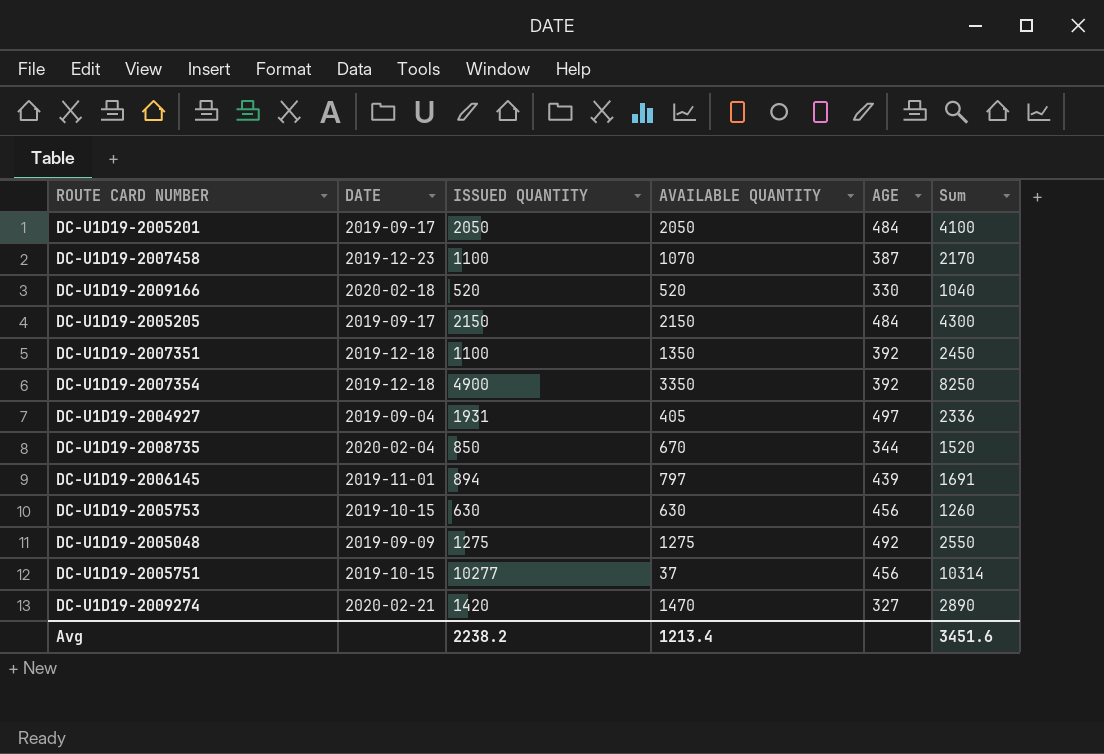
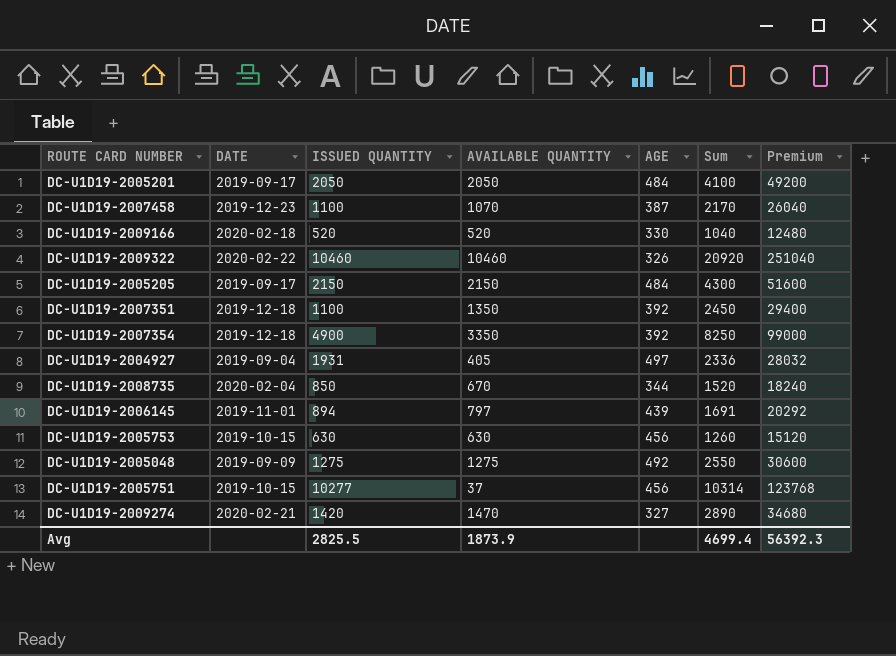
column Premium | formula: none -> [Sum] * 12
row DC-U1D19-2009322: none -> 2020-02-22 | 10460 | 10460 | 326 | 20920 | 251040
Avg | ISSUED QUANTITY: 2238.2 -> 2825.5
Avg | AVAILABLE QUANTITY: 1213.4 -> 1873.9
Avg | Sum: 3451.6 -> 4699.4

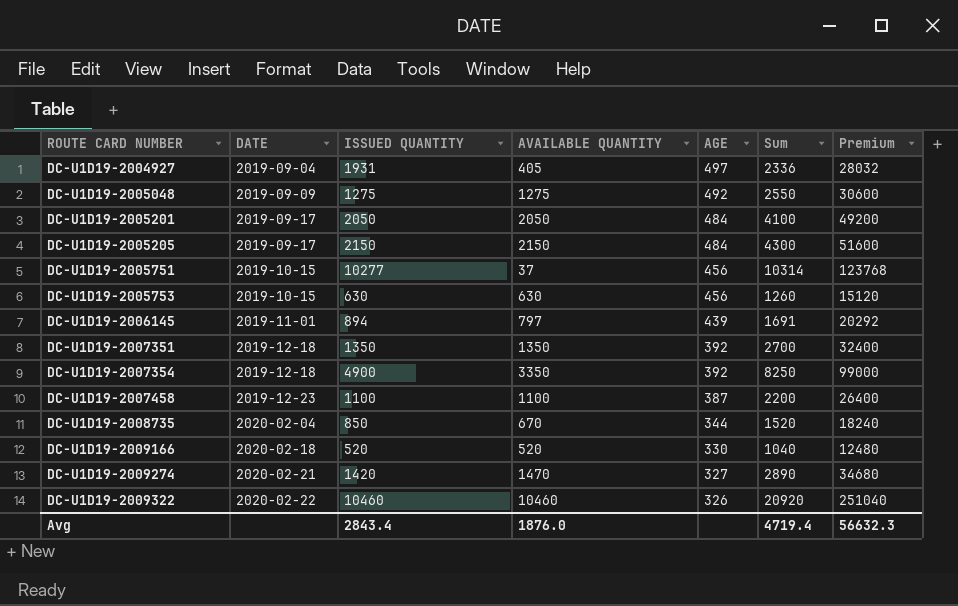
row order: none -> ROUTE CARD NUMBER ascending
DC-U1D19-2007351 | ISSUED QUANTITY: 1100 -> 1350
DC-U1D19-2007351 | Sum: 2450 -> 2700
DC-U1D19-2007351 | Premium: 29400 -> 32400
DC-U1D19-2007458 | AVAILABLE QUANTITY: 1070 -> 1100
DC-U1D19-2007458 | Sum: 2170 -> 2200
DC-U1D19-2007458 | Premium: 26040 -> 26400
Avg | ISSUED QUANTITY: 2825.5 -> 2843.4
Avg | AVAILABLE QUANTITY: 1873.9 -> 1876.0
Avg | Sum: 4699.4 -> 4719.4
Avg | Premium: 56392.3 -> 56632.3

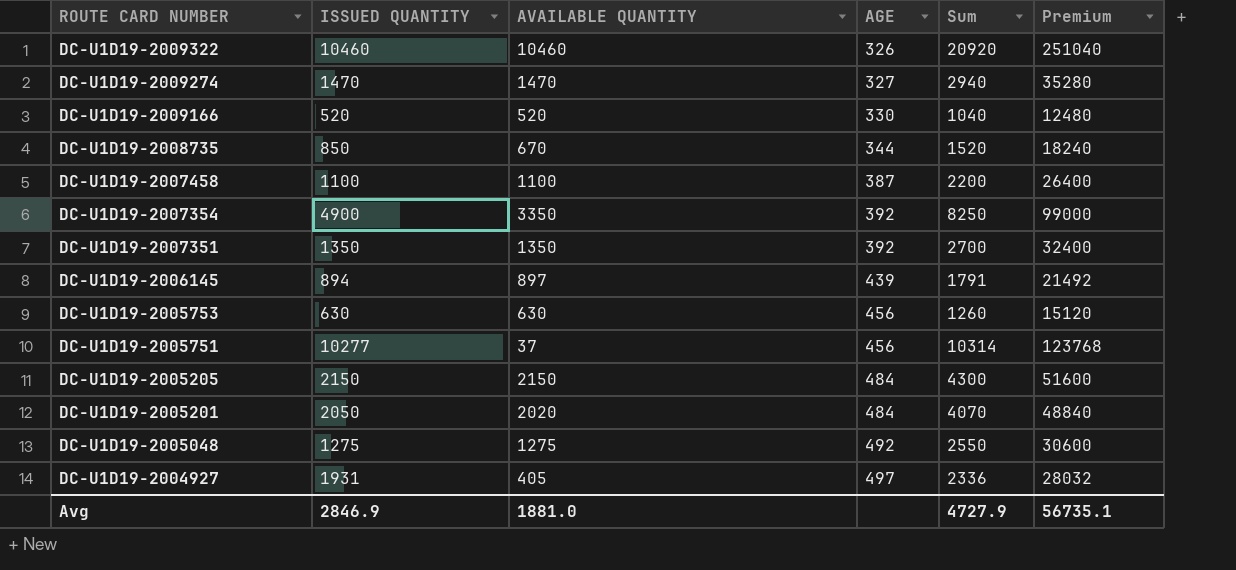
row order: ROUTE CARD NUMBER ascending -> ROUTE CARD NUMBER descending
column DATE | position: 2 -> none
DC-U1D19-2009274 | ISSUED QUANTITY: 1420 -> 1470
DC-U1D19-2009274 | Sum: 2890 -> 2940
DC-U1D19-2009274 | Premium: 34680 -> 35280
DC-U1D19-2006145 | AVAILABLE QUANTITY: 797 -> 897
DC-U1D19-2006145 | Sum: 1691 -> 1791
DC-U1D19-2006145 | Premium: 20292 -> 21492
DC-U1D19-2005201 | AVAILABLE QUANTITY: 2050 -> 2020
DC-U1D19-2005201 | Sum: 4100 -> 4070
DC-U1D19-2005201 | Premium: 49200 -> 48840
Avg | ISSUED QUANTITY: 2843.4 -> 2846.9
Avg | AVAILABLE QUANTITY: 1876.0 -> 1881.0
Avg | Sum: 4719.4 -> 4727.9
Avg | Premium: 56632.3 -> 56735.1

